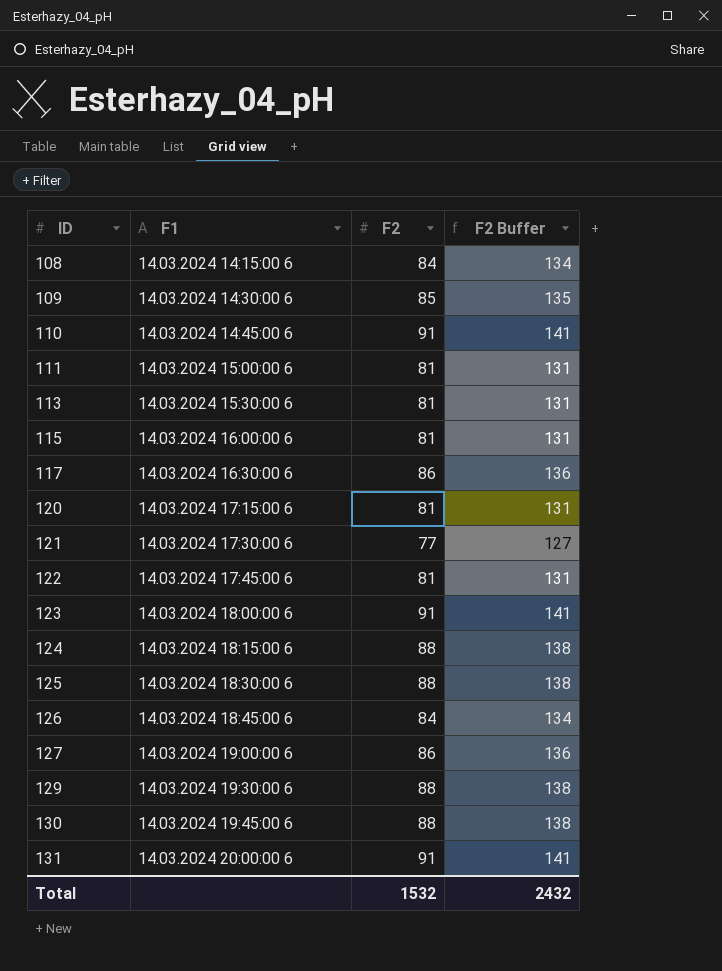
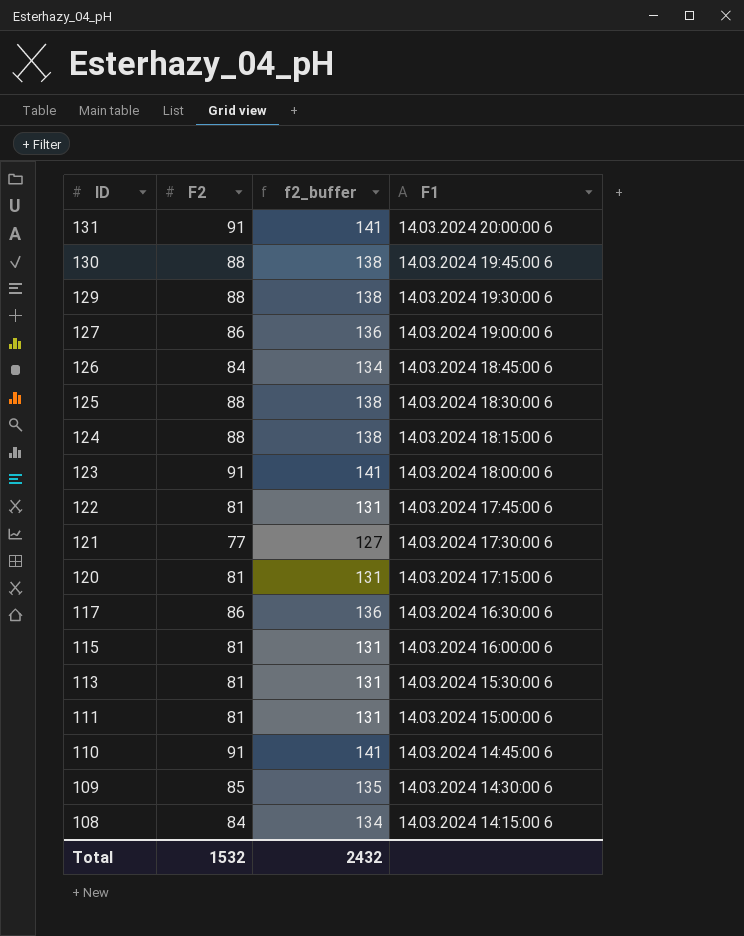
row order: ID ascending -> ID descending
column name: F2 Buffer -> f2_buffer
column F1 | position: 2 -> 4

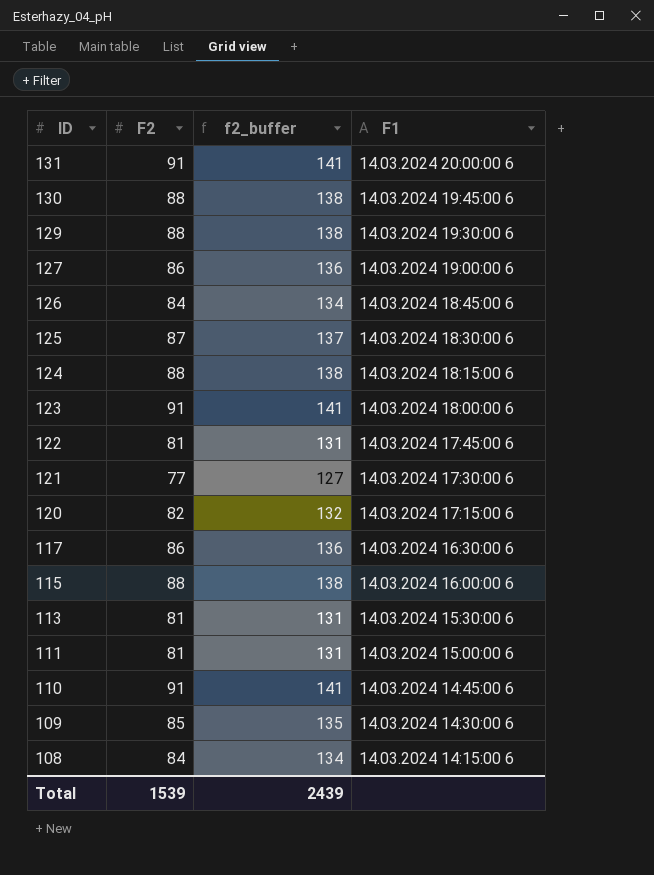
125 | F2: 88 -> 87
125 | f2_buffer: 138 -> 137
120 | F2: 81 -> 82
120 | f2_buffer: 131 -> 132
115 | F2: 81 -> 88
115 | f2_buffer: 131 -> 138
Total | F2: 1532 -> 1539
Total | f2_buffer: 2432 -> 2439

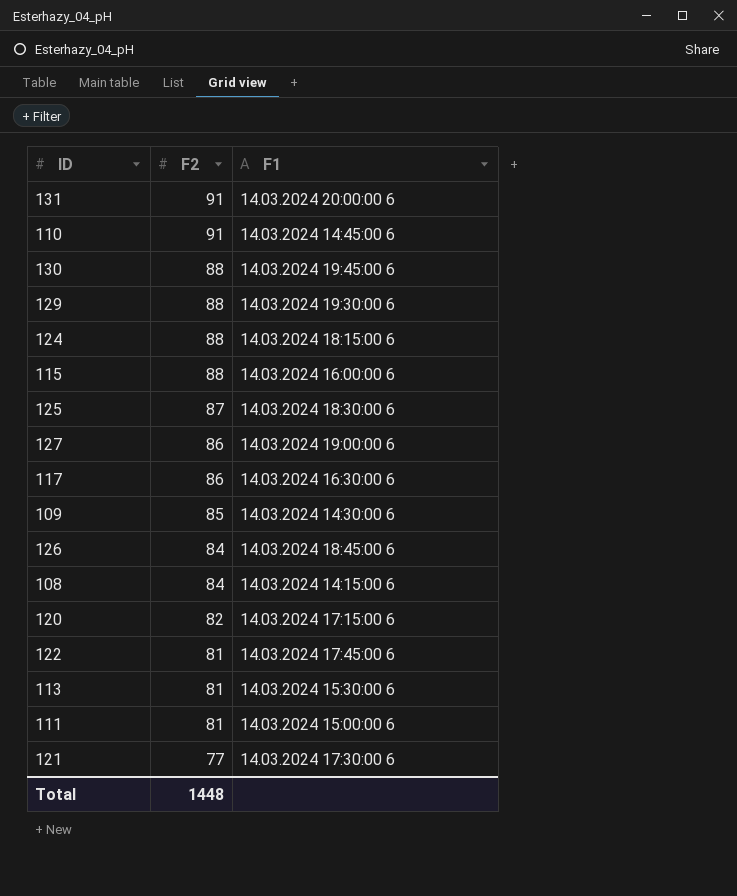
row order: ID descending -> F2 descending
column f2_buffer | formula: [F2] + 50 -> none
row 123: 91 | 141 | 14.03.2024 18:00:00 6 -> none
Total | F2: 1539 -> 1448

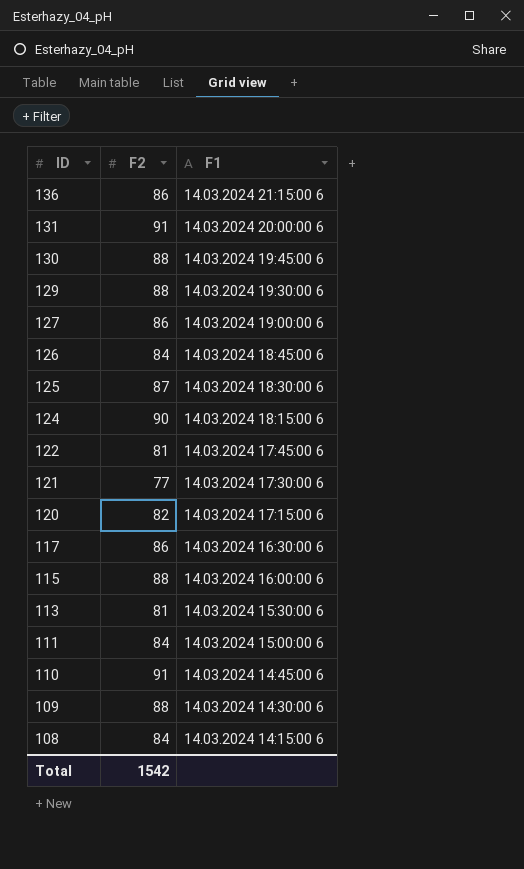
row order: F2 descending -> ID descending
row 136: none -> 86 | 14.03.2024 21:15:00 6
124 | F2: 88 -> 90
111 | F2: 81 -> 84
109 | F2: 85 -> 88
Total | F2: 1448 -> 1542

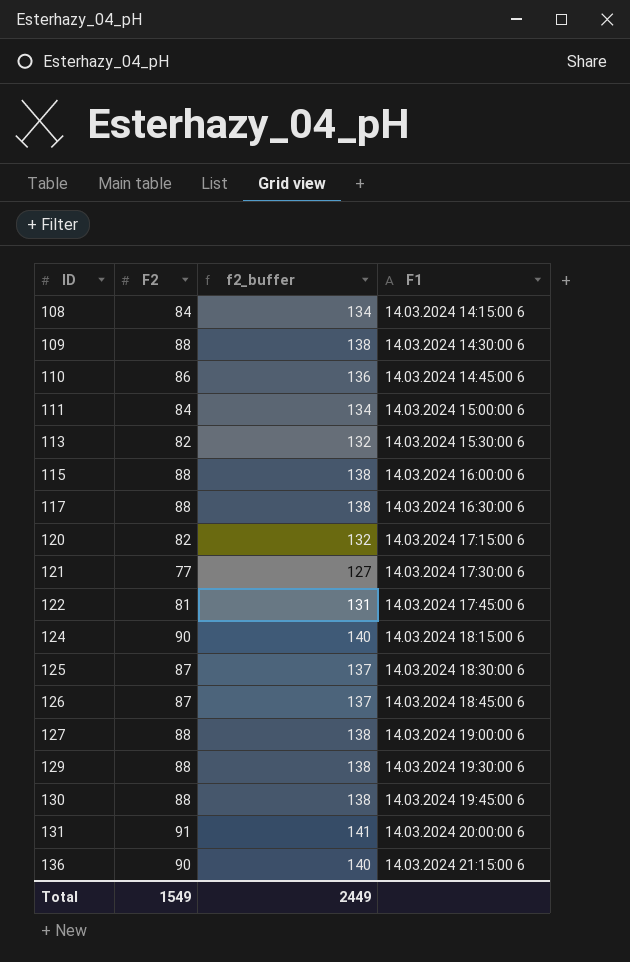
row order: ID descending -> ID ascending
column f2_buffer | formula: none -> [F2] + 50
110 | F2: 91 -> 86
113 | F2: 81 -> 82
117 | F2: 86 -> 88
126 | F2: 84 -> 87
127 | F2: 86 -> 88
136 | F2: 86 -> 90
Total | F2: 1542 -> 1549

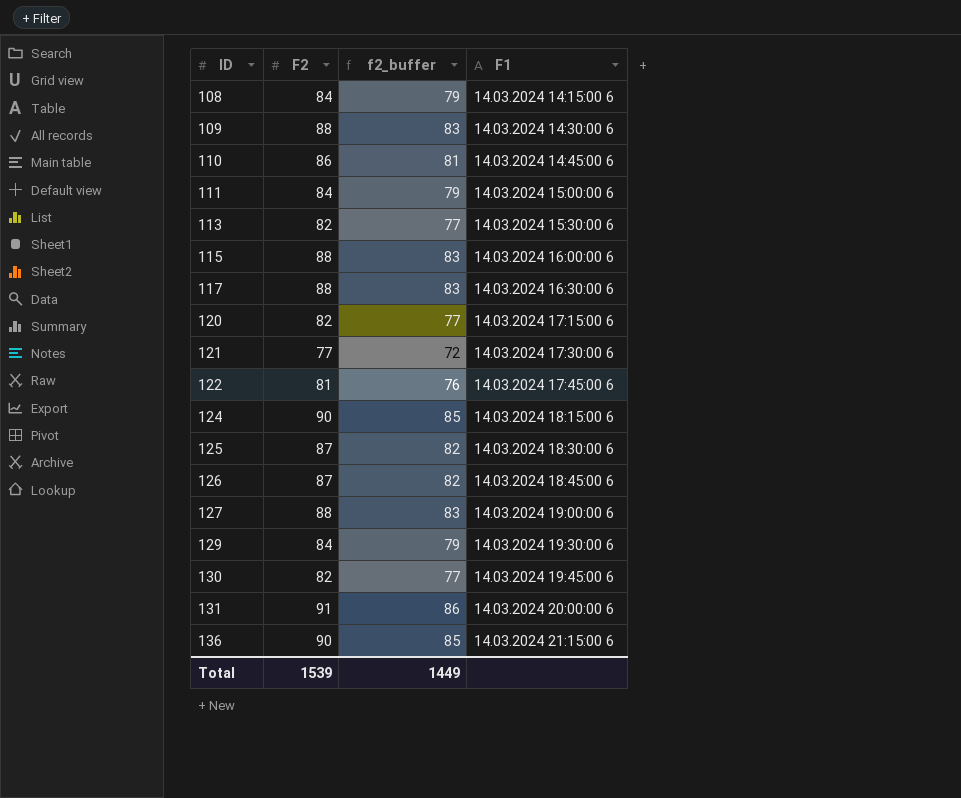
column f2_buffer | formula: [F2] + 50 -> [F2] - 5
129 | F2: 88 -> 84
130 | F2: 88 -> 82
Total | F2: 1549 -> 1539
Total | f2_buffer: 2449 -> 1449

